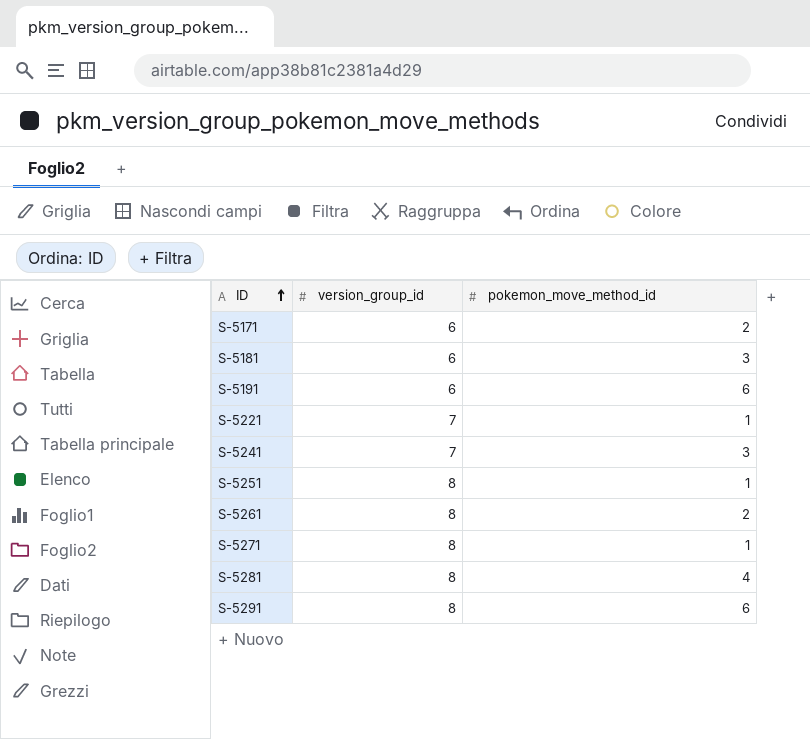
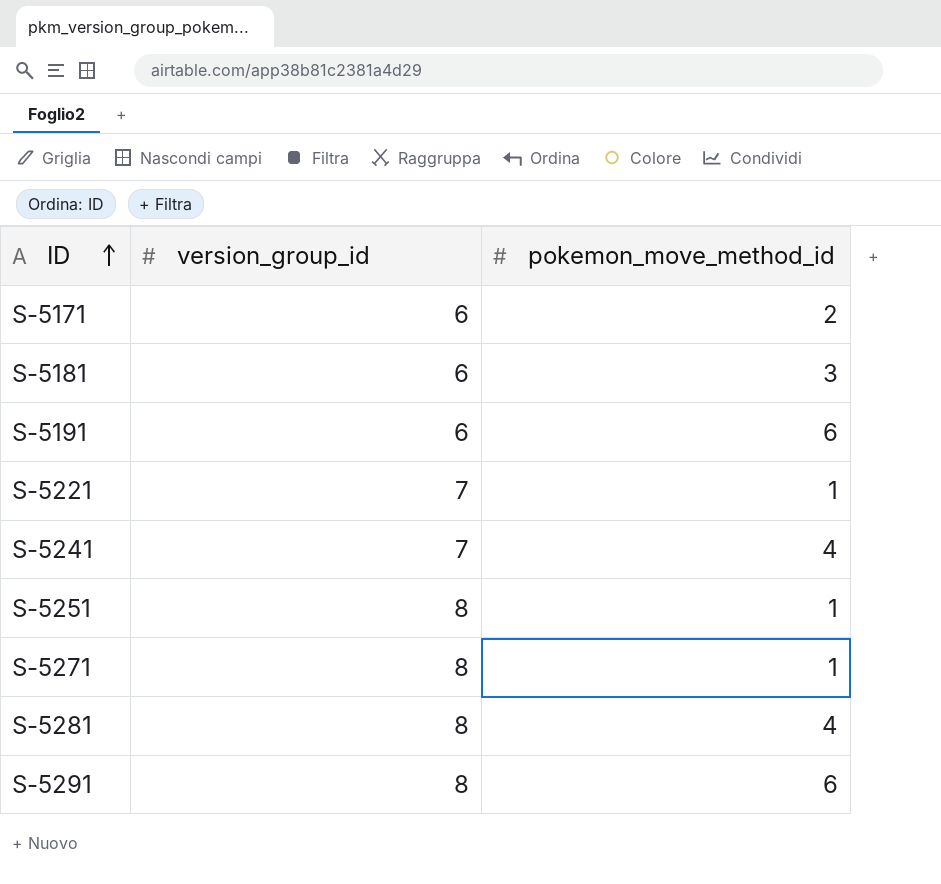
row S-5261: 8 | 2 -> none
S-5241 | pokemon_move_method_id: 3 -> 4

